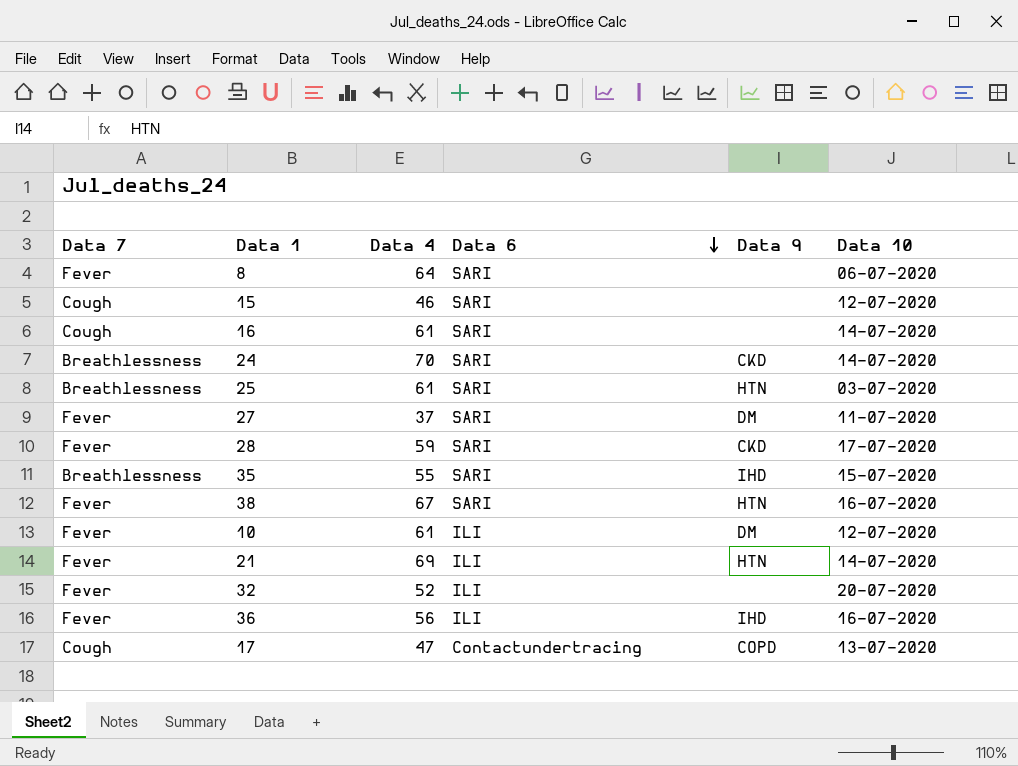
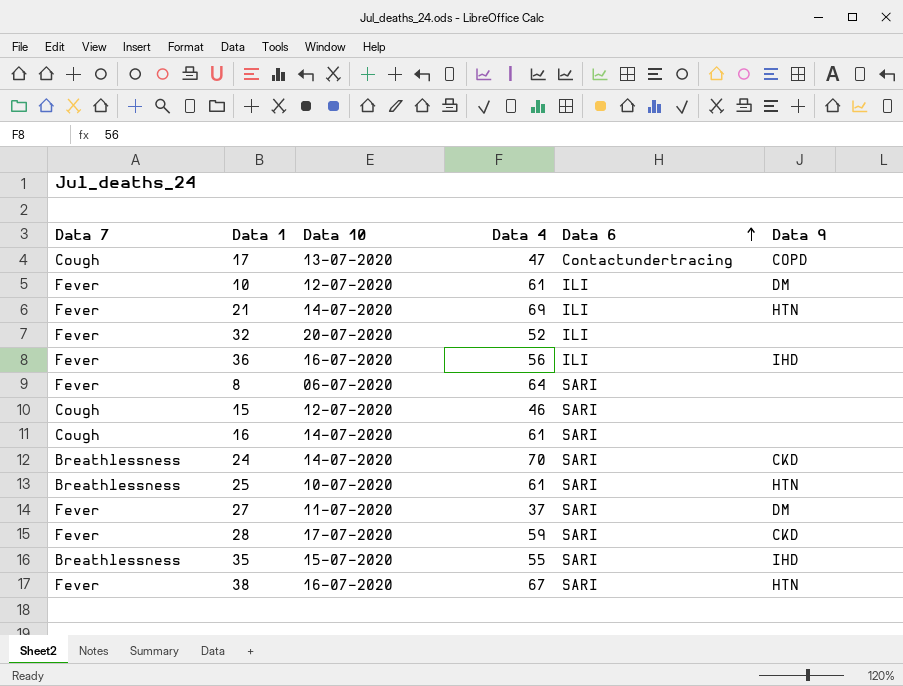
row order: Data 6 descending -> Data 6 ascending
column Data 10 | position: 6 -> 3
25 | Data 10: 03-07-2020 -> 10-07-2020

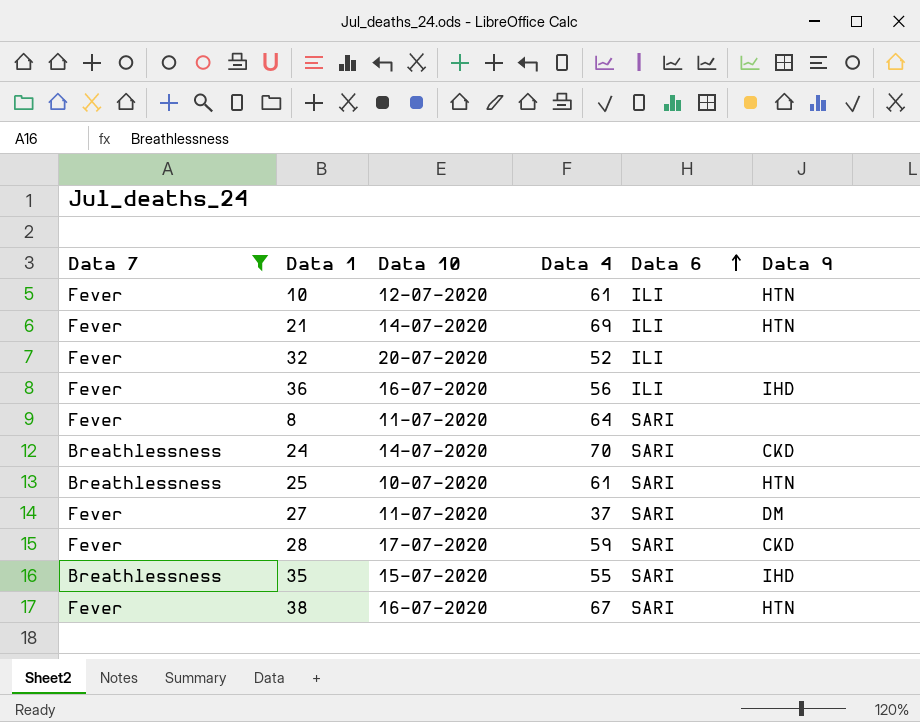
filter: none -> Data 7 != Cough
10 | Data 9: DM -> HTN
8 | Data 10: 06-07-2020 -> 11-07-2020

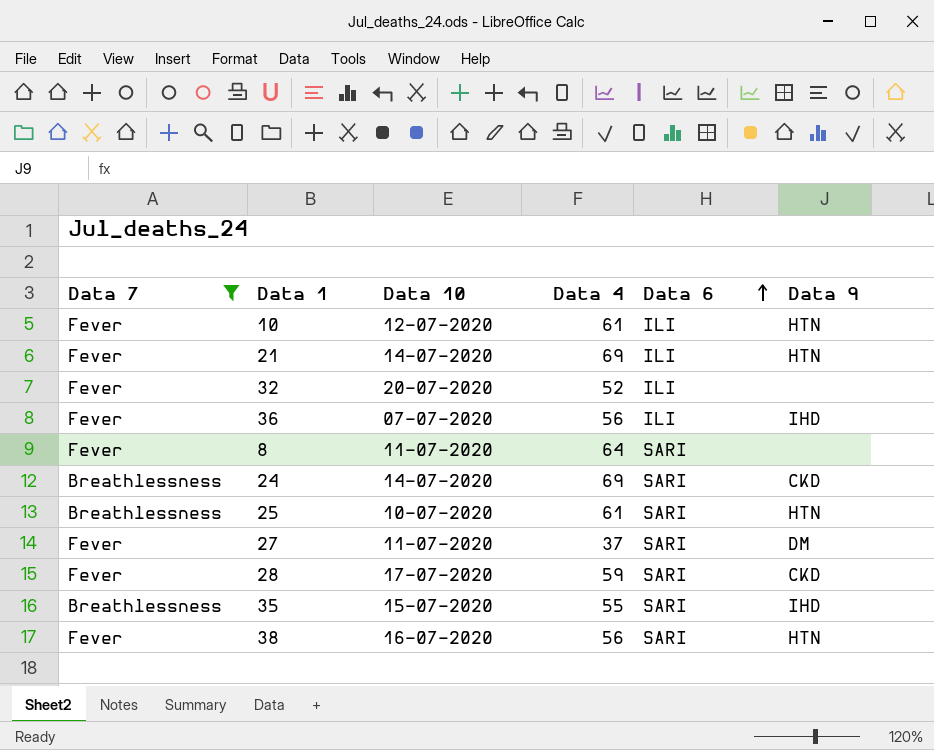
36 | Data 10: 16-07-2020 -> 07-07-2020
24 | Data 4: 70 -> 69
38 | Data 4: 67 -> 56

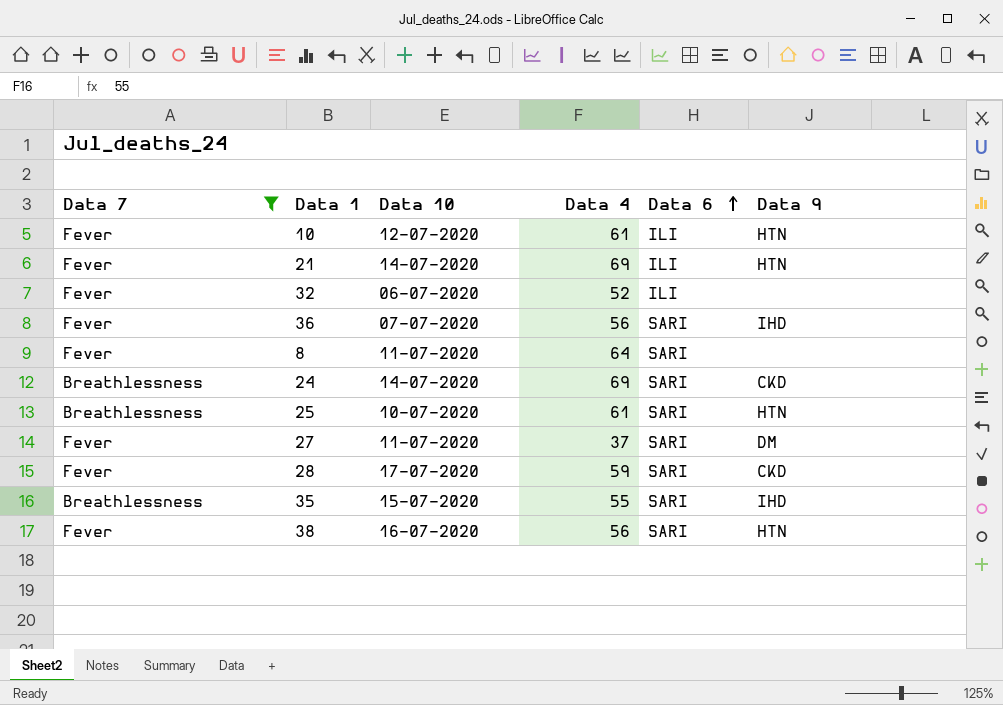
32 | Data 10: 20-07-2020 -> 06-07-2020
36 | Data 6: ILI -> SARI

